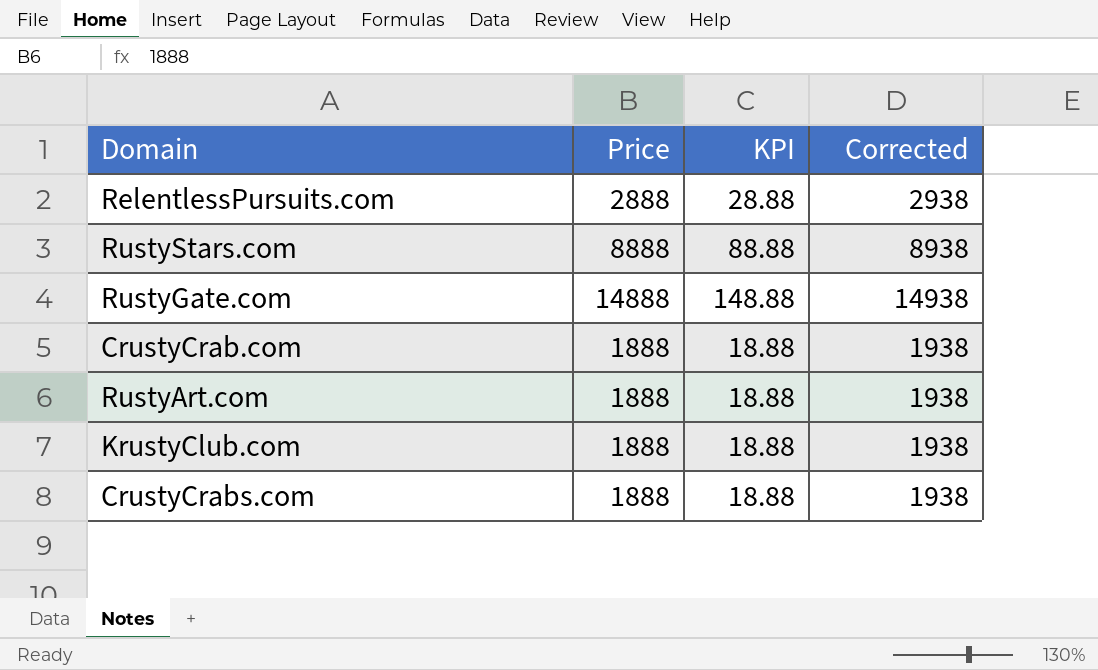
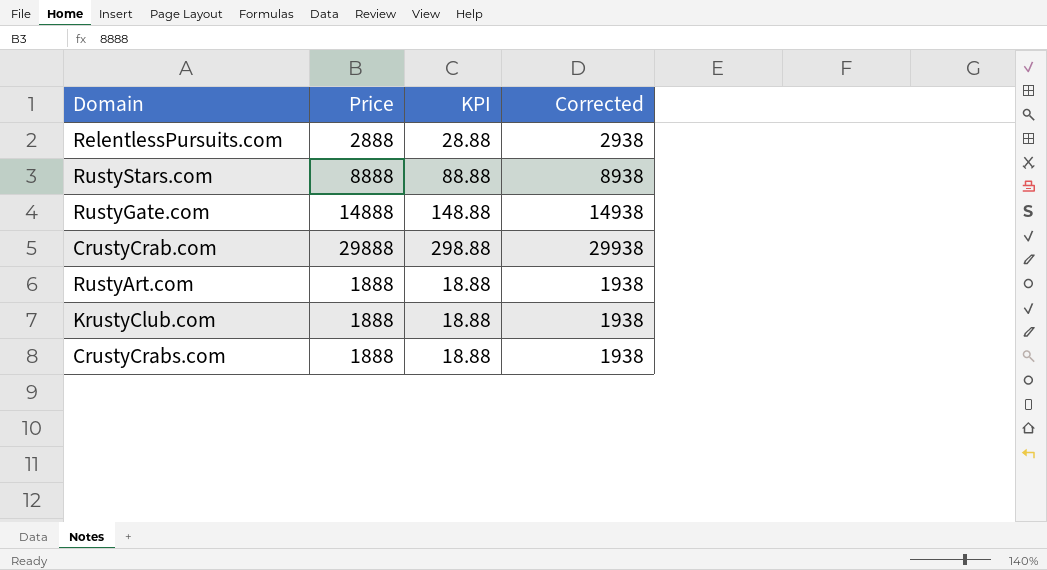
CrustyCrab.com | Price: 1888 -> 29888
CrustyCrab.com | KPI: 18.88 -> 298.88
CrustyCrab.com | Corrected: 1938 -> 29938

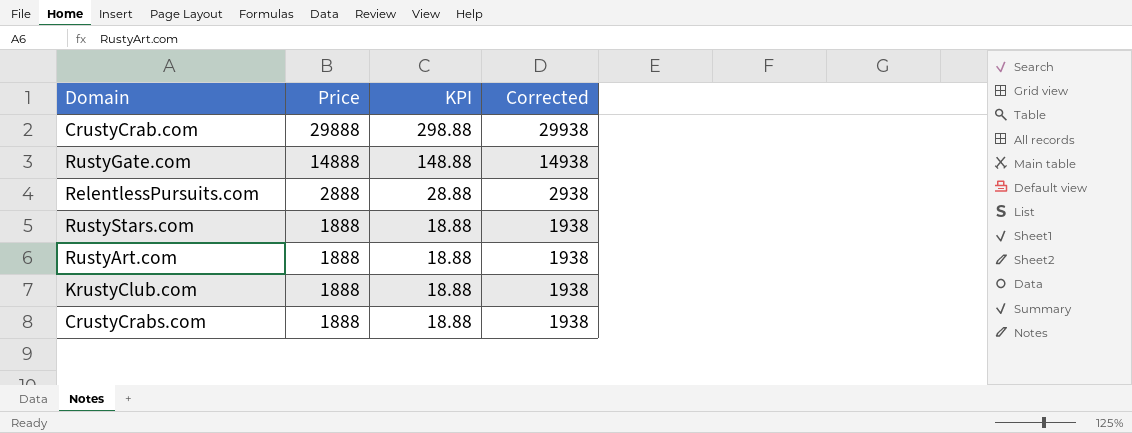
row order: none -> Price descending
RustyStars.com | Price: 8888 -> 1888
RustyStars.com | KPI: 88.88 -> 18.88
RustyStars.com | Corrected: 8938 -> 1938

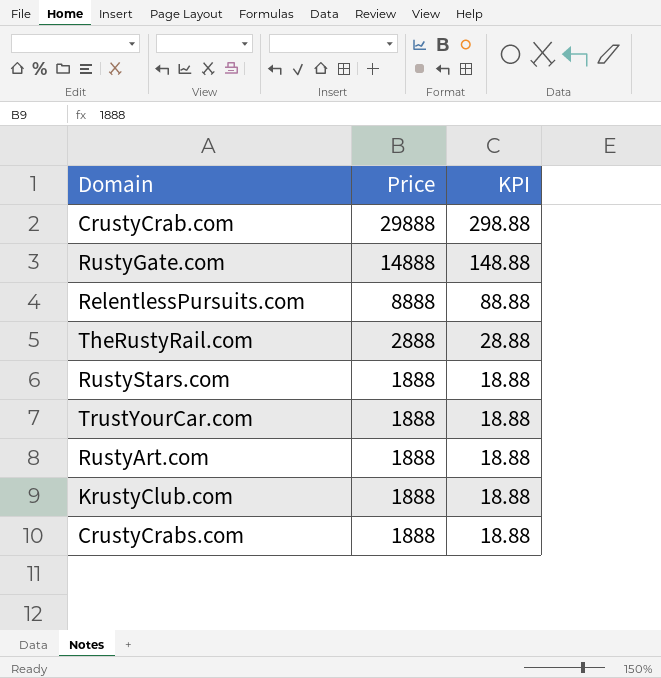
column Corrected | formula: [Price] + 50 -> none
RelentlessPursuits.com | Price: 2888 -> 8888
RelentlessPursuits.com | KPI: 28.88 -> 88.88
row TheRustyRail.com: none -> 2888 | 28.88
row TrustYourCar.com: none -> 1888 | 18.88

